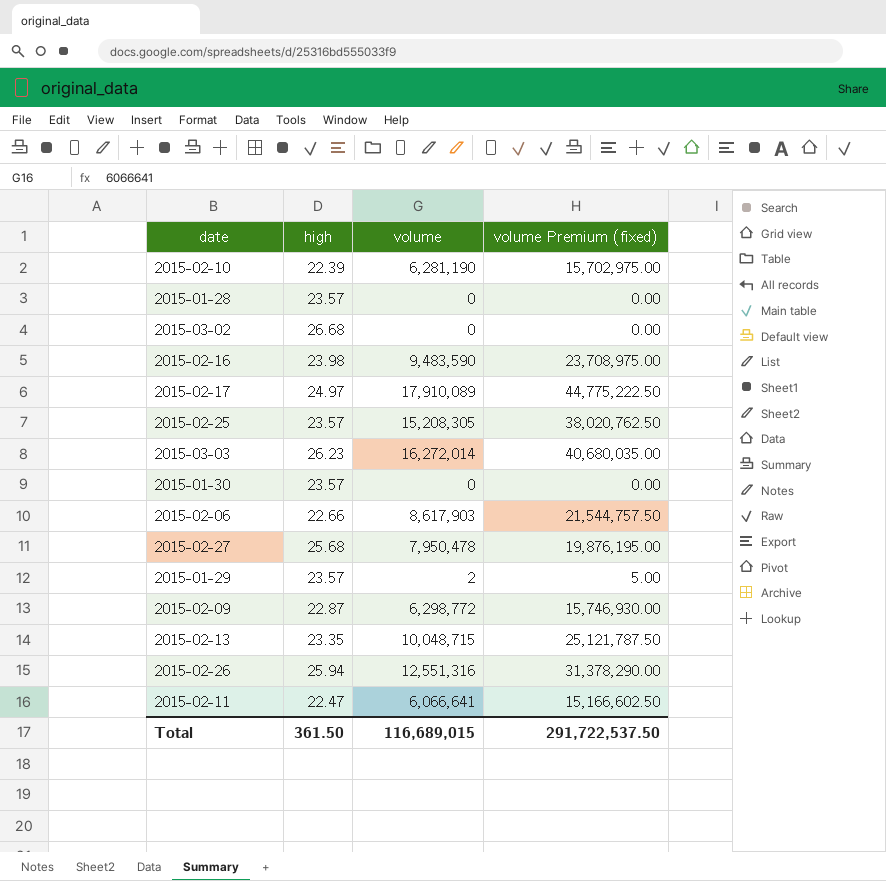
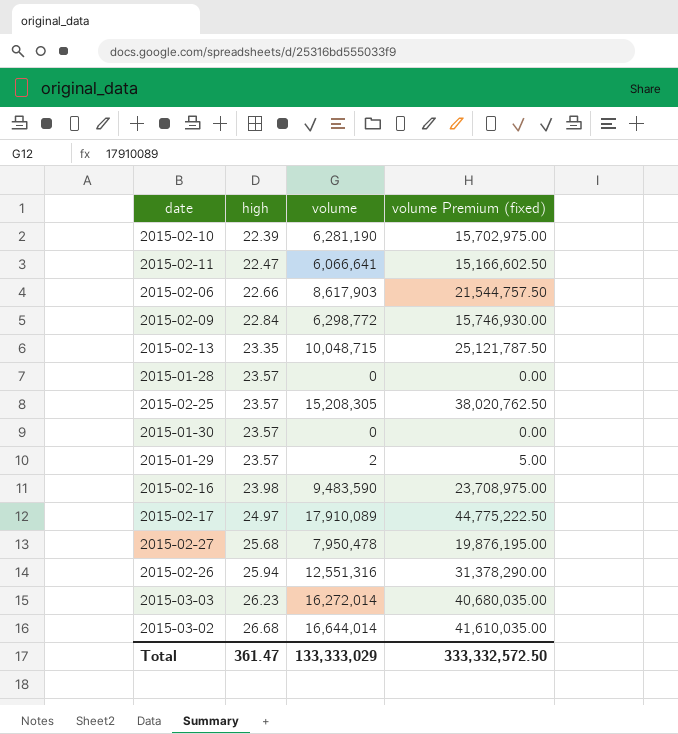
row order: none -> high ascending
2015-02-09 | high: 22.87 -> 22.84
2015-03-02 | volume: 0 -> 16,644,014
2015-03-02 | volume Premium (fixed): 0.00 -> 41,610,035.00
Total | high: 361.50 -> 361.47
Total | volume: 116,689,015 -> 133,333,029
Total | volume Premium (fixed): 291,722,537.50 -> 333,332,572.50

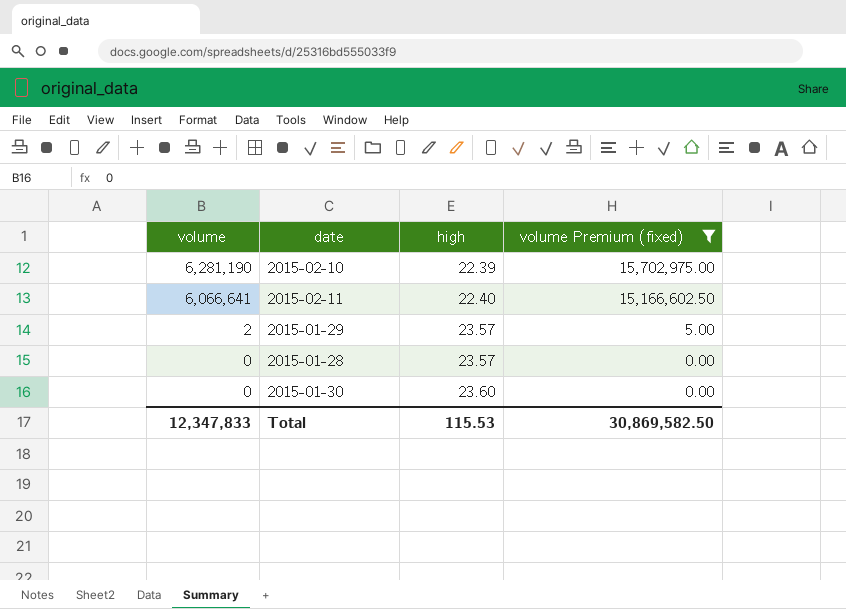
filter: none -> volume Premium (fixed) <= 15,702,975.00
row order: high ascending -> volume descending
column volume | position: 3 -> 1
2015-02-11 | high: 22.47 -> 22.40
2015-01-30 | high: 23.57 -> 23.60
Total | volume: 133,333,029 -> 12,347,833
Total | high: 361.47 -> 115.53
Total | volume Premium (fixed): 333,332,572.50 -> 30,869,582.50

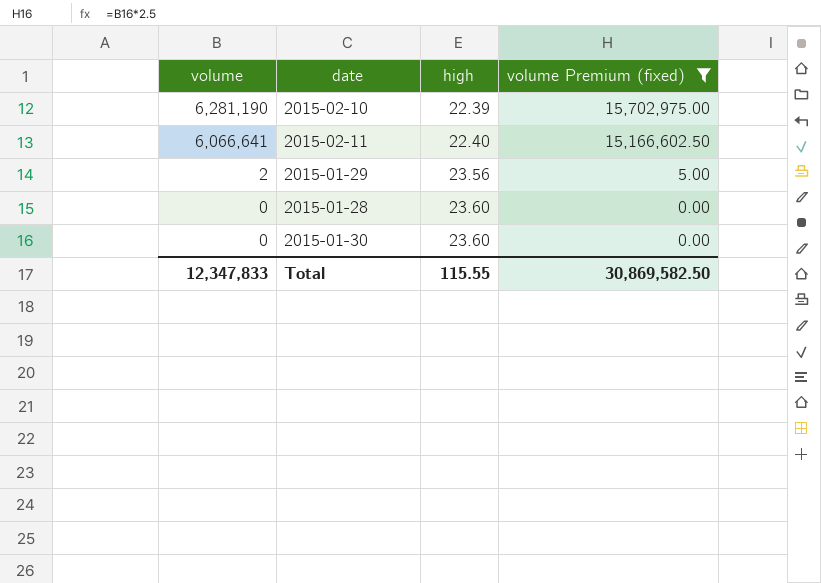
2015-01-29 | high: 23.57 -> 23.56
2015-01-28 | high: 23.57 -> 23.60
Total | high: 115.53 -> 115.55

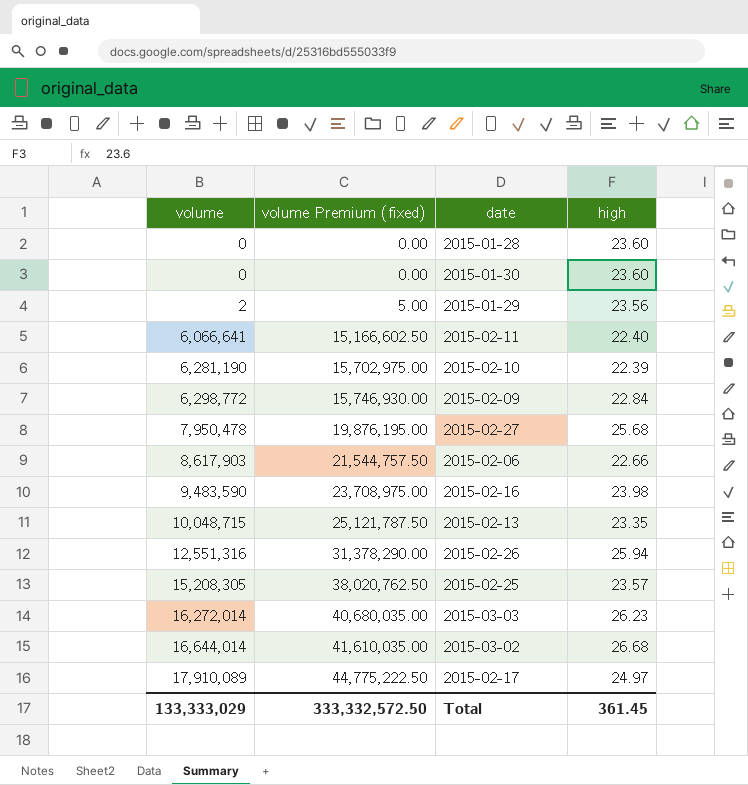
filter: volume Premium (fixed) <= 15,702,975.00 -> none
row order: volume descending -> volume ascending
column volume Premium (fixed) | position: 4 -> 2
Total | volume: 12,347,833 -> 133,333,029
Total | volume Premium (fixed): 30,869,582.50 -> 333,332,572.50
Total | high: 115.55 -> 361.45

